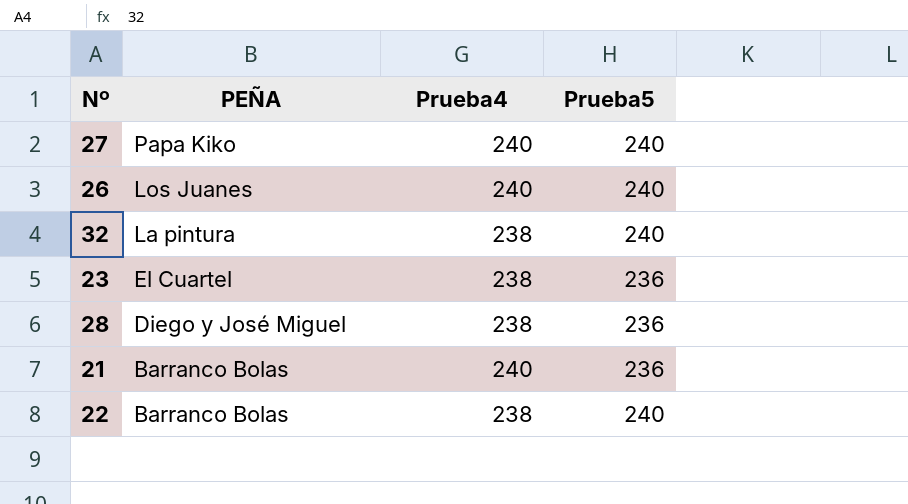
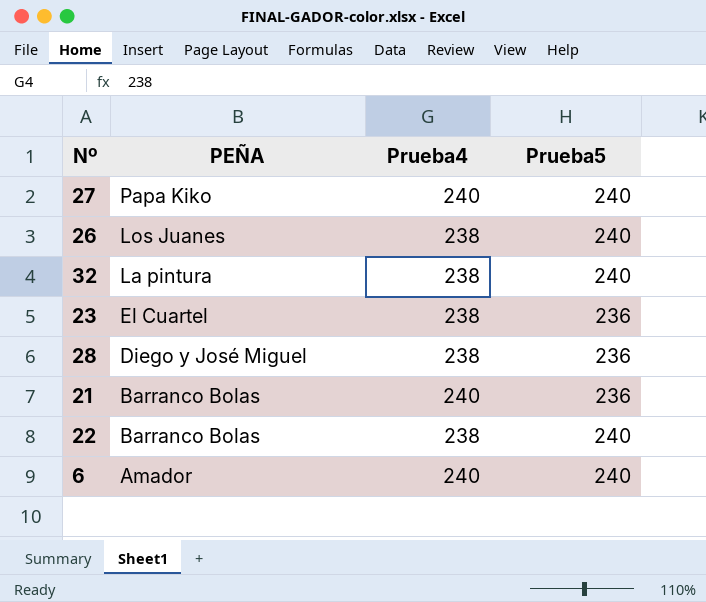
26 | Prueba4: 240 -> 238
row 6: none -> Amador | 240 | 240

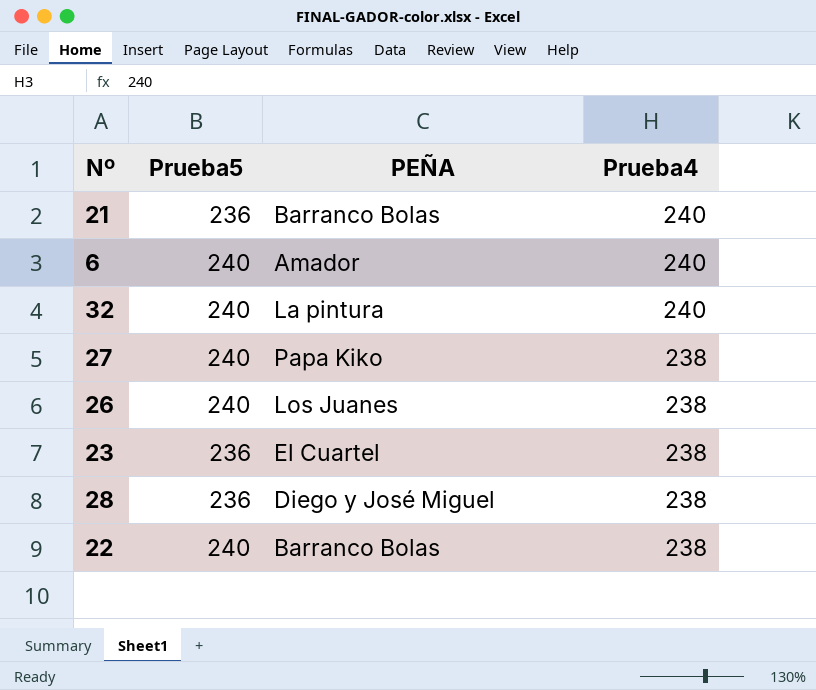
row order: PEÑA descending -> Prueba4 descending
column Prueba5 | position: 4 -> 2
32 | Prueba4: 238 -> 240
27 | Prueba4: 240 -> 238

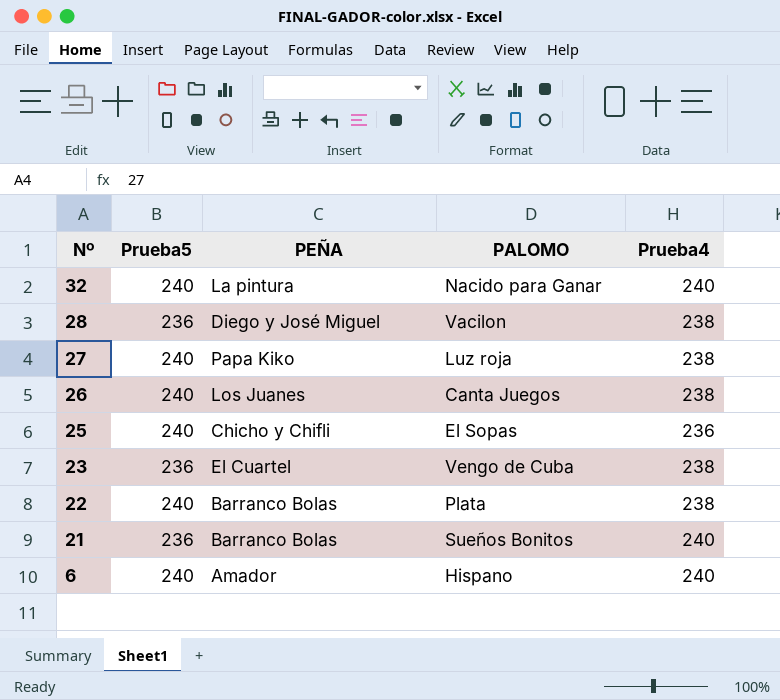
row order: Prueba4 descending -> Nº descending
column PALOMO | position: none -> 4
row 25: none -> 240 | Chicho y Chifli | El Sopas | 236

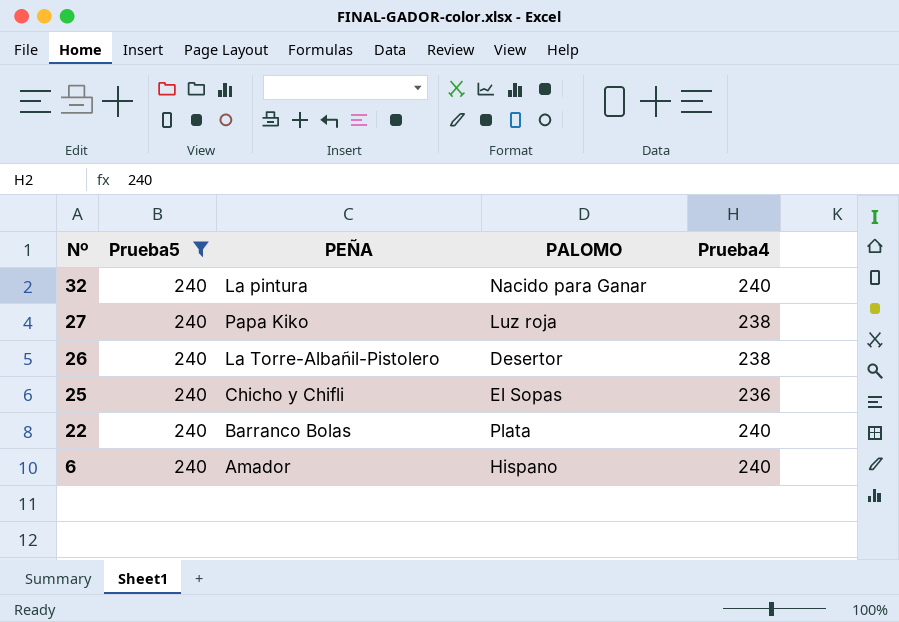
filter: none -> Prueba5 = 240
26 | PEÑA: Los Juanes -> La Torre-Albañil-Pistolero
26 | PALOMO: Canta Juegos -> Desertor
22 | Prueba4: 238 -> 240

